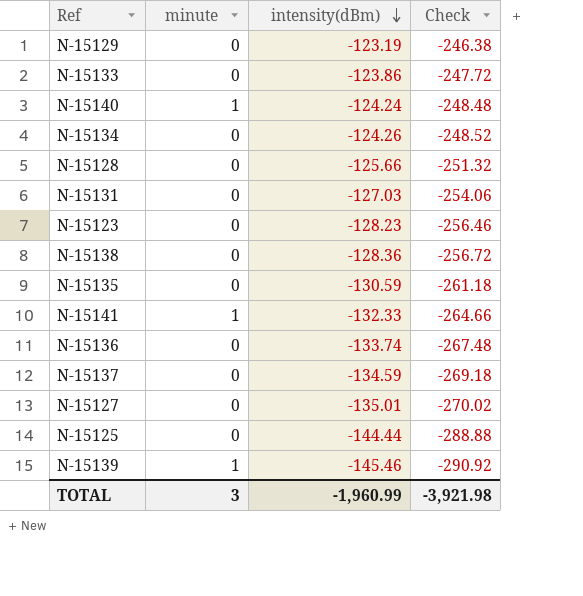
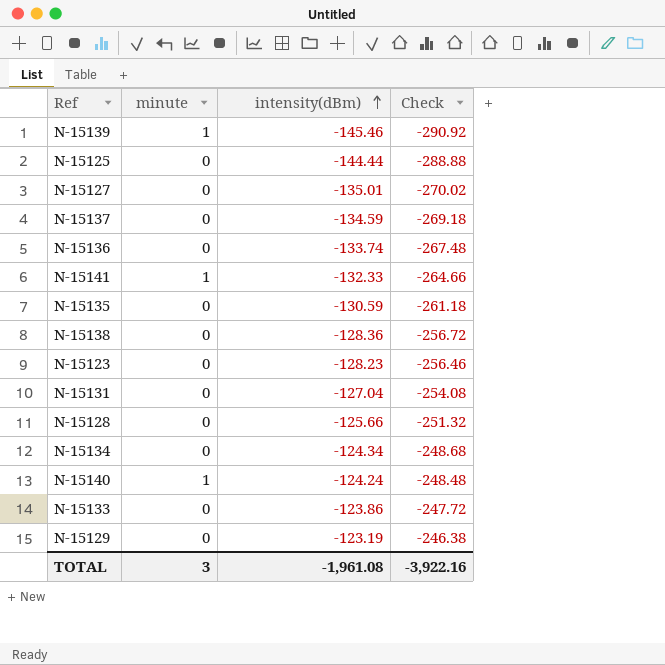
row order: intensity(dBm) descending -> intensity(dBm) ascending
N-15131 | intensity(dBm): -127.03 -> -127.04
N-15131 | Check: -254.06 -> -254.08
N-15134 | intensity(dBm): -124.26 -> -124.34
N-15134 | Check: -248.52 -> -248.68
TOTAL | intensity(dBm): -1,960.99 -> -1,961.08
TOTAL | Check: -3,921.98 -> -3,922.16

